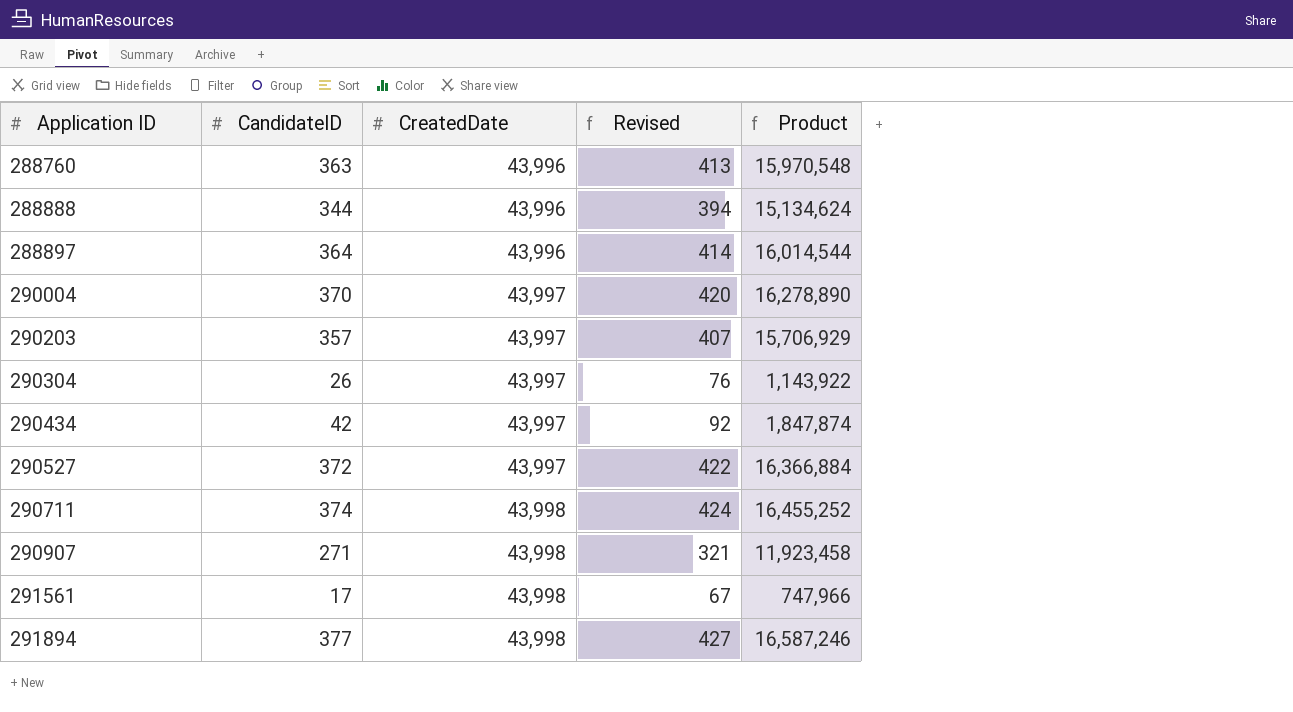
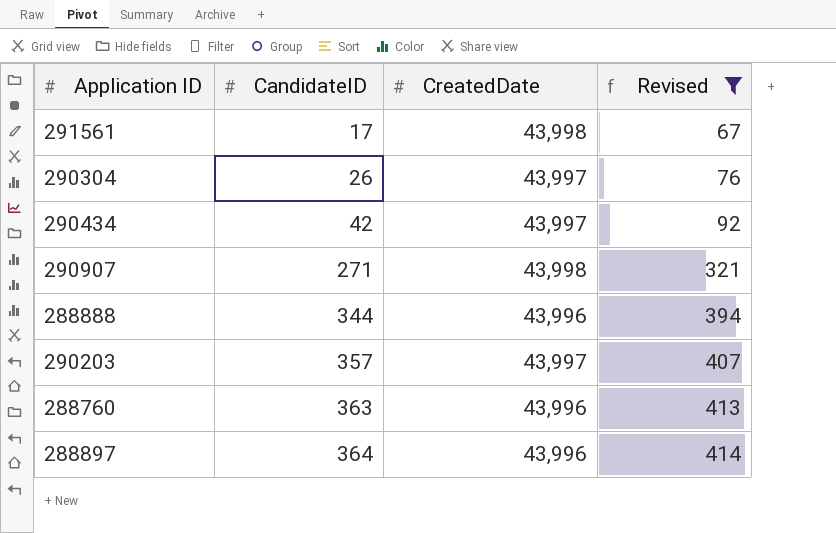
filter: none -> Revised <= 414
row order: Application ID ascending -> CandidateID ascending
column Product | formula: [CandidateID] * [CreatedDate] -> none

